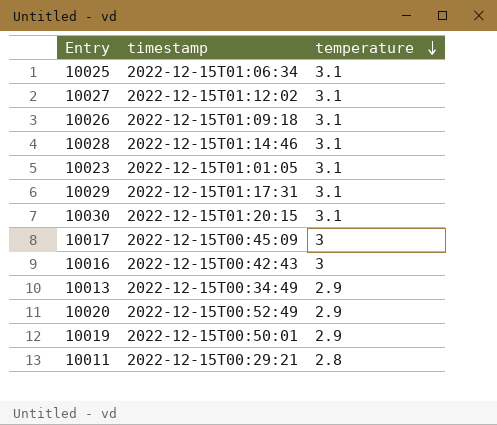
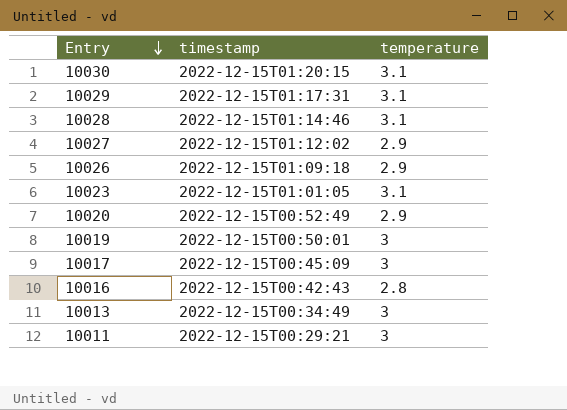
row order: temperature descending -> Entry descending
row 10025: 2022-12-15T01:06:34 | 3.1 -> none
10027 | temperature: 3.1 -> 2.9
10026 | temperature: 3.1 -> 2.9
10019 | temperature: 2.9 -> 3
10016 | temperature: 3 -> 2.8
10013 | temperature: 2.9 -> 3
10011 | temperature: 2.8 -> 3

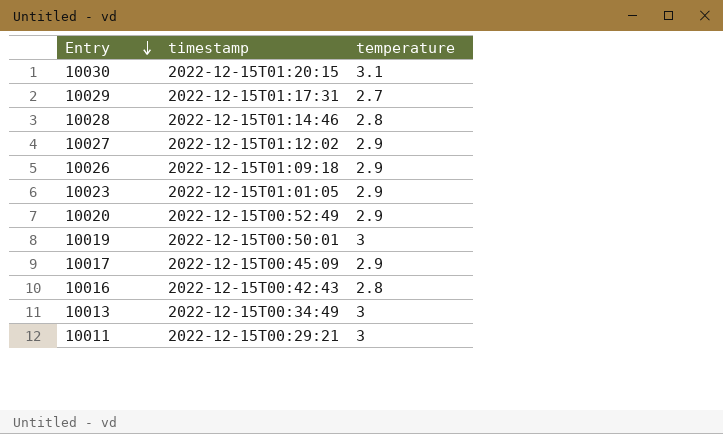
10029 | temperature: 3.1 -> 2.7
10028 | temperature: 3.1 -> 2.8
10023 | temperature: 3.1 -> 2.9
10017 | temperature: 3 -> 2.9

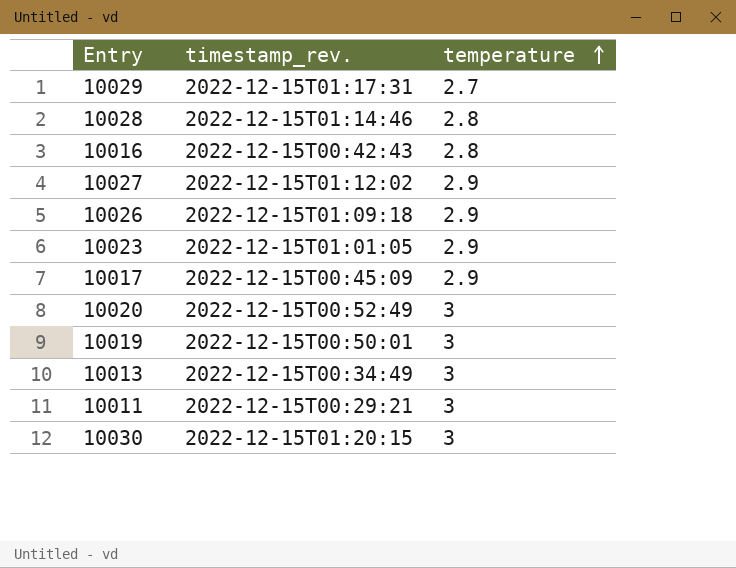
row order: Entry descending -> temperature ascending
column name: timestamp -> timestamp_rev.
10020 | temperature: 2.9 -> 3
10030 | temperature: 3.1 -> 3

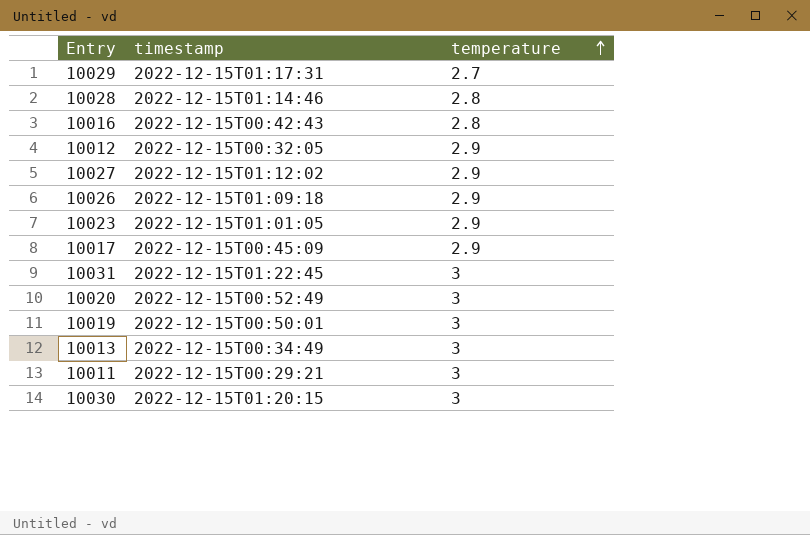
column name: timestamp_rev. -> timestamp
row 10012: none -> 2022-12-15T00:32:05 | 2.9
row 10031: none -> 2022-12-15T01:22:45 | 3

